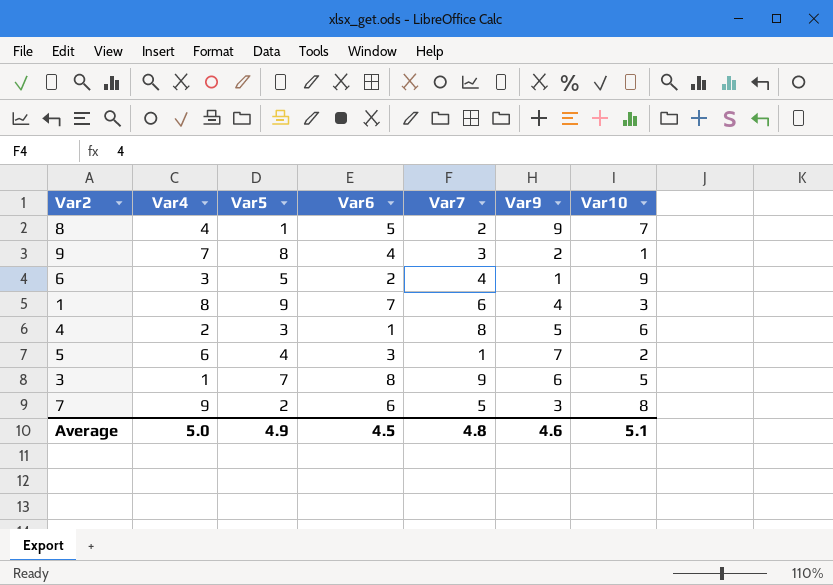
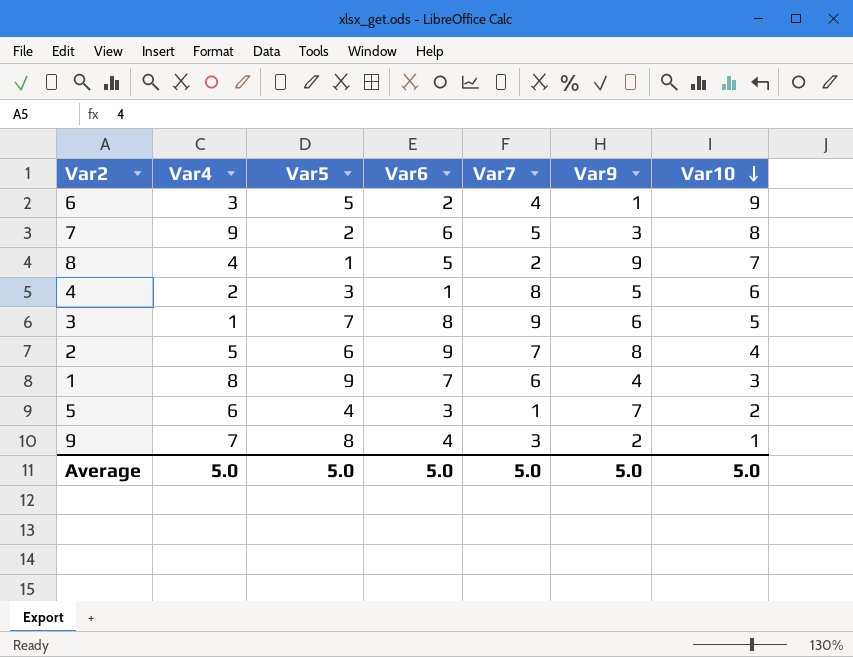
row order: none -> Var10 descending
row 2: none -> 5 | 6 | 9 | 7 | 8 | 4
Average | Var5: 4.9 -> 5.0
Average | Var6: 4.5 -> 5.0
Average | Var7: 4.8 -> 5.0
Average | Var9: 4.6 -> 5.0
Average | Var10: 5.1 -> 5.0

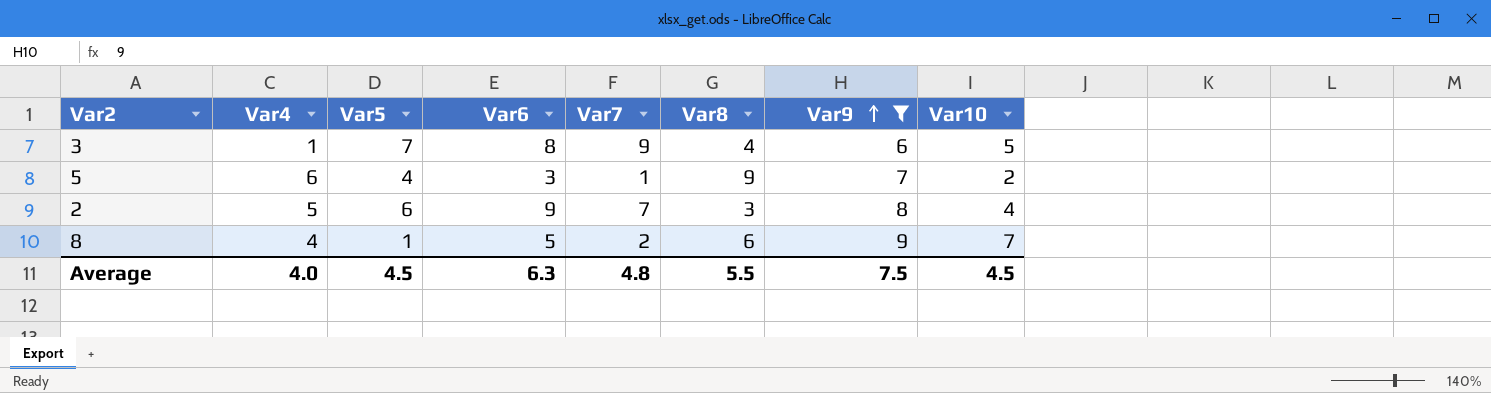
filter: none -> Var9 >= 6
row order: Var10 descending -> Var9 ascending
column Var8 | position: none -> 6
Average | Var4: 5.0 -> 4.0
Average | Var5: 5.0 -> 4.5
Average | Var6: 5.0 -> 6.3
Average | Var7: 5.0 -> 4.8
Average | Var9: 5.0 -> 7.5
Average | Var10: 5.0 -> 4.5

